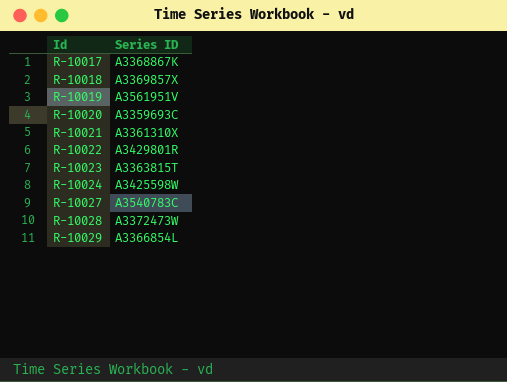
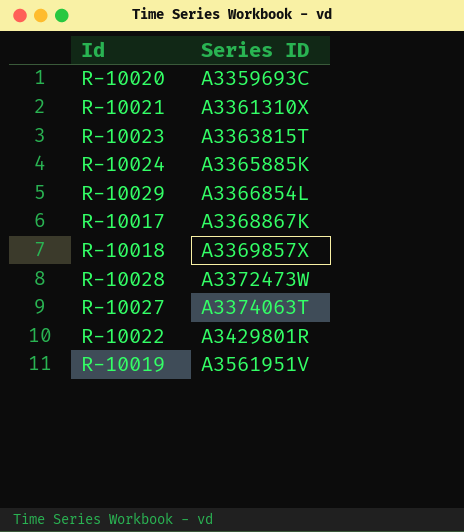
row order: Id ascending -> Series ID ascending
R-10024 | Series ID: A3425598W -> A3365885K
R-10027 | Series ID: A3540783C -> A3374063T

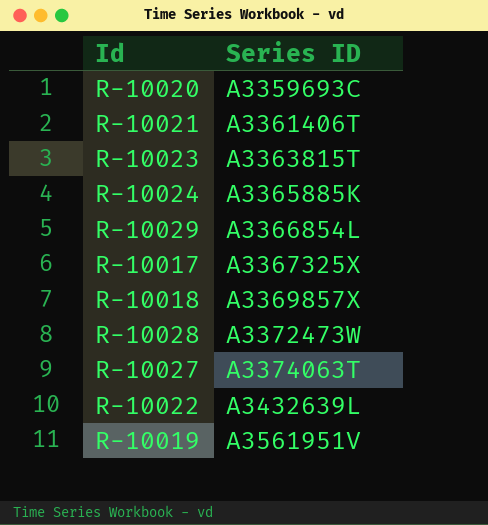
R-10021 | Series ID: A3361310X -> A3361406T
R-10017 | Series ID: A3368867K -> A3367325X
R-10022 | Series ID: A3429801R -> A3432639L

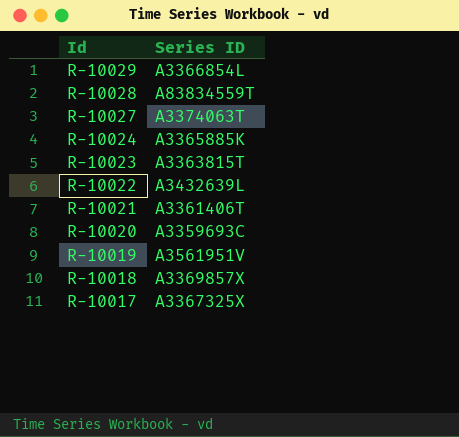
row order: Series ID ascending -> Id descending
R-10028 | Series ID: A3372473W -> A83834559T

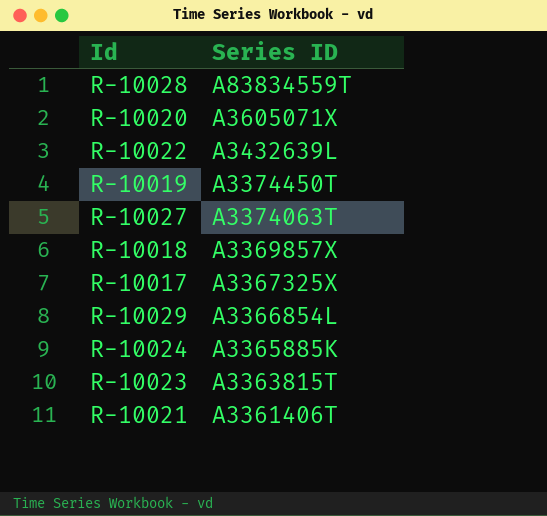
row order: Id descending -> Series ID descending
R-10020 | Series ID: A3359693C -> A3605071X
R-10019 | Series ID: A3561951V -> A3374450T

